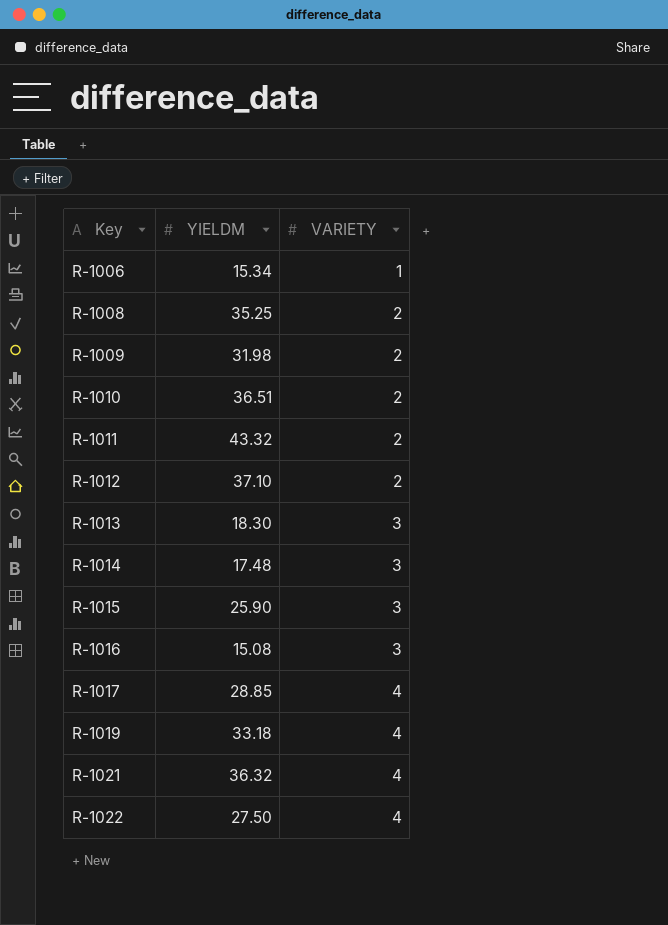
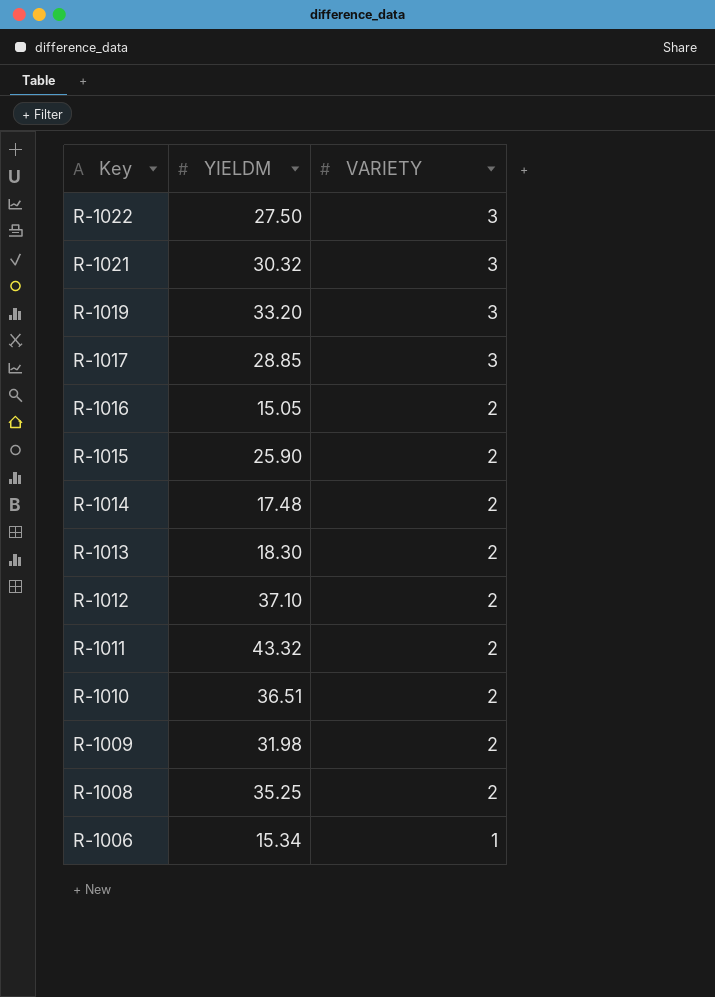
row order: Key ascending -> Key descending
R-1022 | VARIETY: 4 -> 3
R-1021 | YIELDM: 36.32 -> 30.32
R-1021 | VARIETY: 4 -> 3
R-1019 | YIELDM: 33.18 -> 33.20
R-1019 | VARIETY: 4 -> 3
R-1017 | VARIETY: 4 -> 3
R-1016 | YIELDM: 15.08 -> 15.05
R-1016 | VARIETY: 3 -> 2
R-1015 | VARIETY: 3 -> 2
R-1014 | VARIETY: 3 -> 2
R-1013 | VARIETY: 3 -> 2

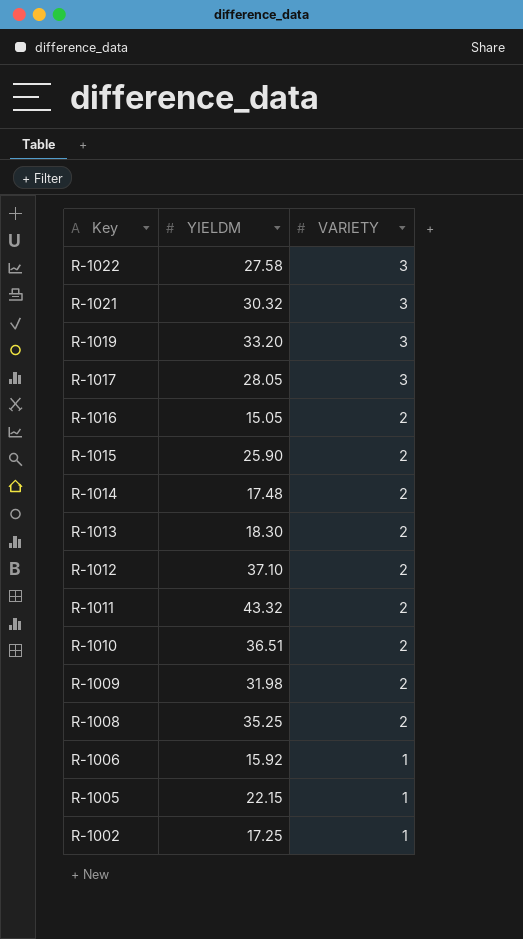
R-1022 | YIELDM: 27.50 -> 27.58
R-1017 | YIELDM: 28.85 -> 28.05
R-1006 | YIELDM: 15.34 -> 15.92
row R-1005: none -> 22.15 | 1
row R-1002: none -> 17.25 | 1

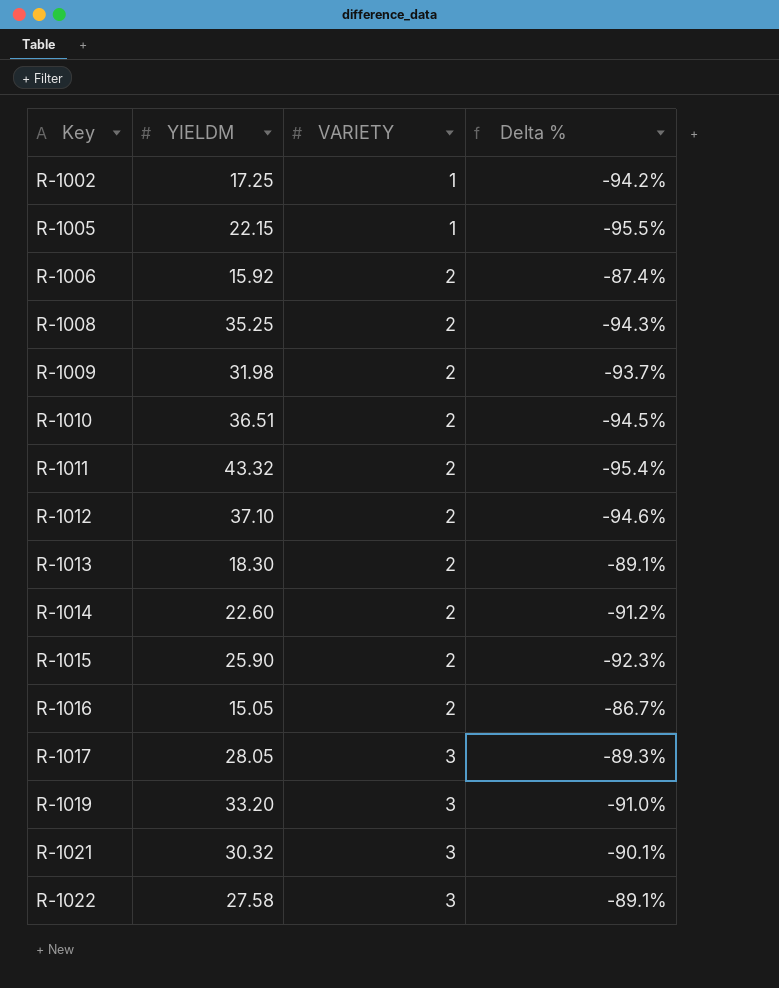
row order: Key descending -> Key ascending
column Delta % | formula: none -> ([VARIETY] - [YIELDM]) / [YIELDM]
R-1006 | VARIETY: 1 -> 2
R-1014 | YIELDM: 17.48 -> 22.60

